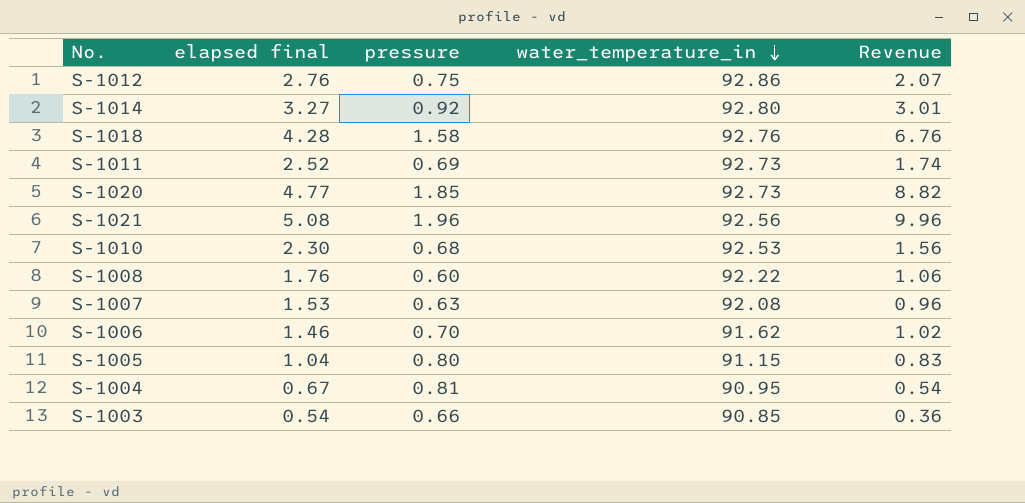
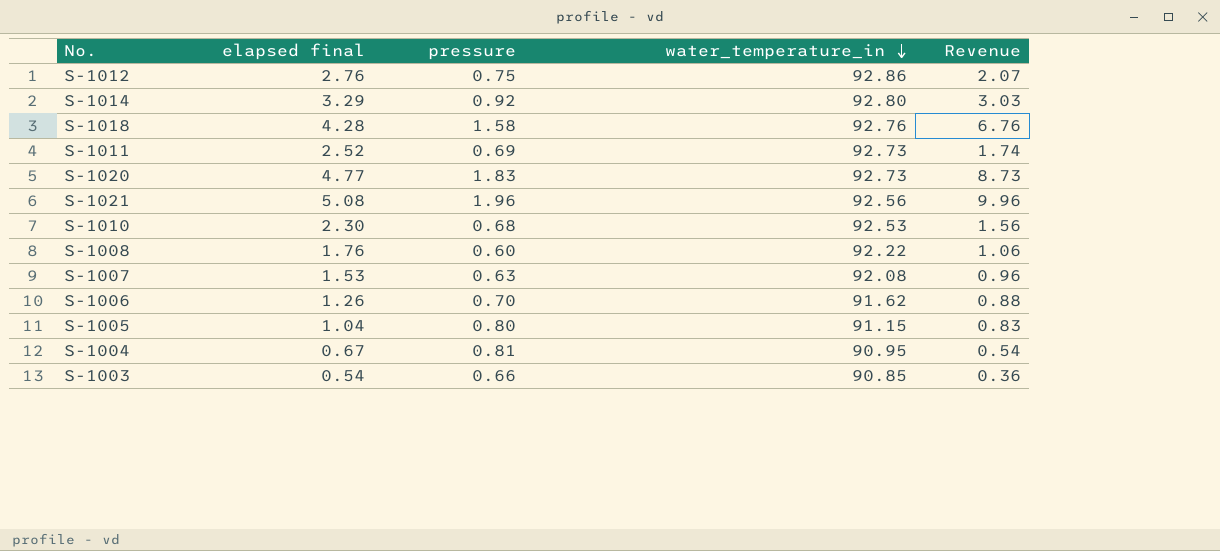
S-1014 | elapsed final: 3.27 -> 3.29
S-1014 | Revenue: 3.01 -> 3.03
S-1020 | pressure: 1.85 -> 1.83
S-1020 | Revenue: 8.82 -> 8.73
S-1006 | elapsed final: 1.46 -> 1.26
S-1006 | Revenue: 1.02 -> 0.88

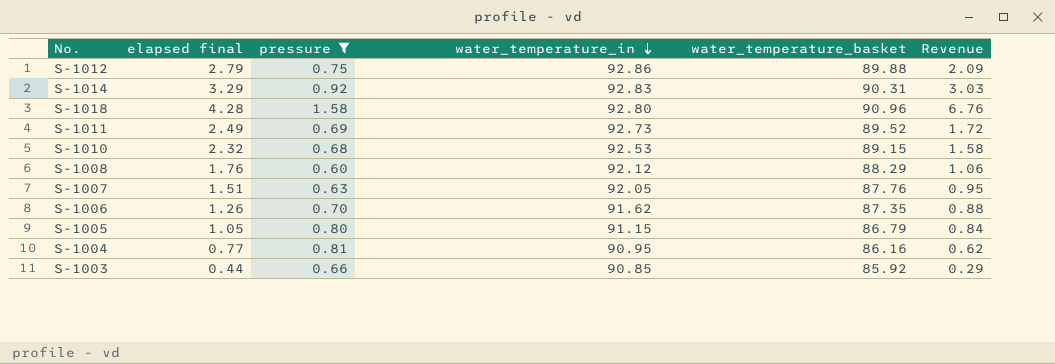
filter: none -> pressure <= 1.58
column water_temperature_basket | position: none -> 5
S-1012 | elapsed final: 2.76 -> 2.79
S-1012 | Revenue: 2.07 -> 2.09
S-1014 | water_temperature_in: 92.80 -> 92.83
S-1018 | water_temperature_in: 92.76 -> 92.80
S-1011 | elapsed final: 2.52 -> 2.49
S-1011 | Revenue: 1.74 -> 1.72
S-1010 | elapsed final: 2.30 -> 2.32
S-1010 | Revenue: 1.56 -> 1.58
S-1008 | water_temperature_in: 92.22 -> 92.12
S-1007 | elapsed final: 1.53 -> 1.51
S-1007 | water_temperature_in: 92.08 -> 92.05
S-1007 | Revenue: 0.96 -> 0.95
S-1005 | elapsed final: 1.04 -> 1.05
S-1005 | Revenue: 0.83 -> 0.84
S-1004 | elapsed final: 0.67 -> 0.77
S-1004 | Revenue: 0.54 -> 0.62
S-1003 | elapsed final: 0.54 -> 0.44
S-1003 | Revenue: 0.36 -> 0.29

